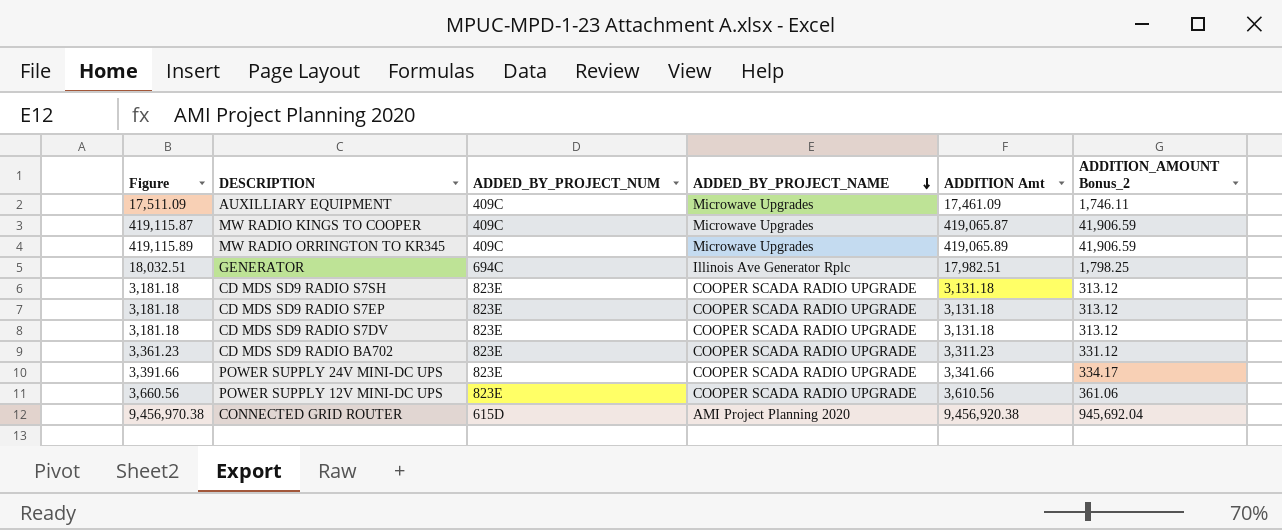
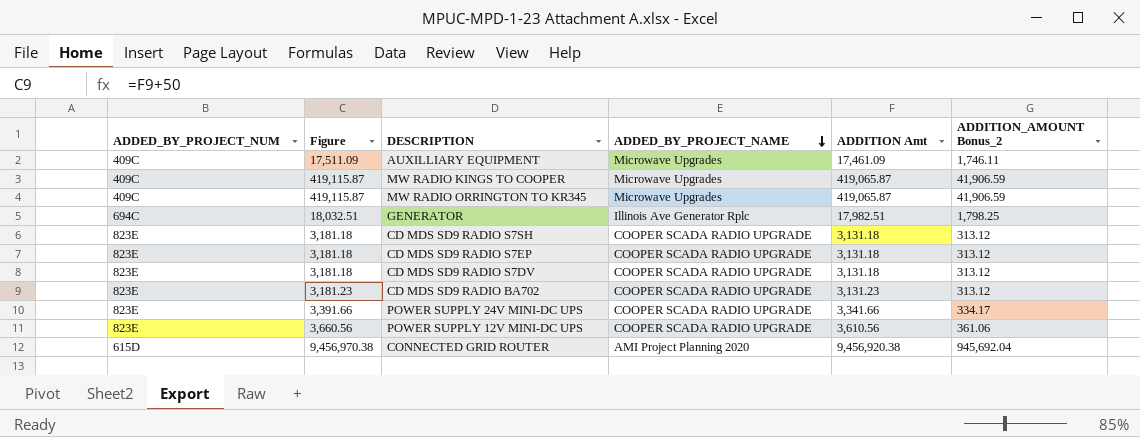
column ADDED_BY_PROJECT_NUM | position: 3 -> 1
MW RADIO ORRINGTON TO KR345 | Figure: 419,115.89 -> 419,115.87
MW RADIO ORRINGTON TO KR345 | ADDITION Amt: 419,065.89 -> 419,065.87
CD MDS SD9 RADIO BA702 | Figure: 3,361.23 -> 3,181.23
CD MDS SD9 RADIO BA702 | ADDITION Amt: 3,311.23 -> 3,131.23
CD MDS SD9 RADIO BA702 | ADDITION_AMOUNT Bonus_2: 331.12 -> 313.12

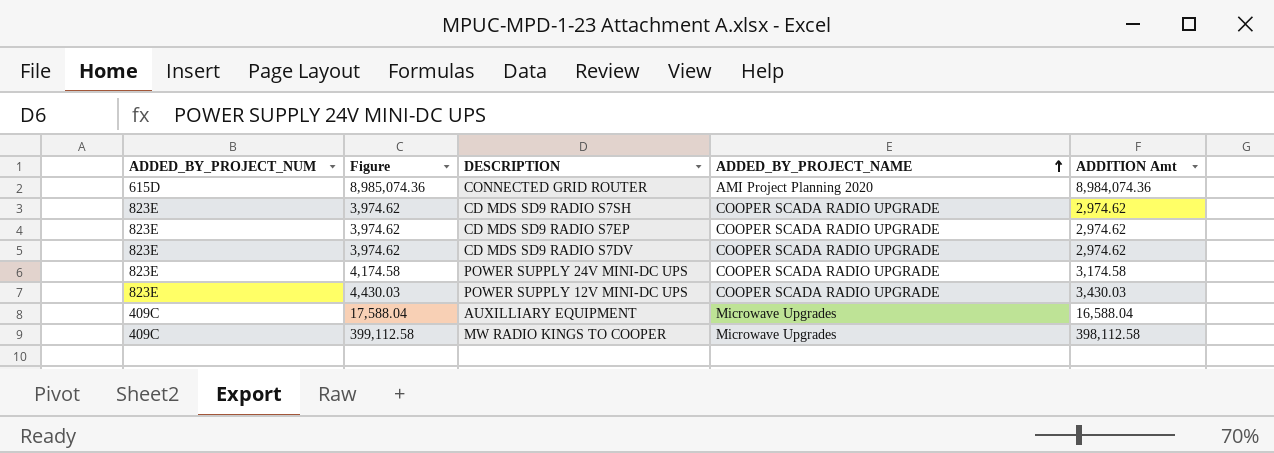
row order: ADDED_BY_PROJECT_NAME descending -> ADDED_BY_PROJECT_NAME ascending
column ADDITION_AMOUNT Bonus_2 | formula: [ADDITION Amt] * 0.1 -> none
column Figure | formula: [ADDITION Amt] + 50 -> [ADDITION Amt] + 1000
row MW RADIO ORRINGTON TO KR345: 409C | 419,115.87 | Microwave Upgrades | 419,065.87 | 41,906.59 -> none
row GENERATOR: 694C | 18,032.51 | Illinois Ave Generator Rplc | 17,982.51 | 1,798.25 -> none
row CD MDS SD9 RADIO BA702: 823E | 3,181.23 | COOPER SCADA RADIO UPGRADE | 3,131.23 | 313.12 -> none
CONNECTED GRID ROUTER | ADDITION Amt: 9,456,920.38 -> 8,984,074.36
CD MDS SD9 RADIO S7SH | ADDITION Amt: 3,131.18 -> 2,974.62
CD MDS SD9 RADIO S7EP | ADDITION Amt: 3,131.18 -> 2,974.62
CD MDS SD9 RADIO S7DV | ADDITION Amt: 3,131.18 -> 2,974.62
POWER SUPPLY 24V MINI-DC UPS | ADDITION Amt: 3,341.66 -> 3,174.58
POWER SUPPLY 12V MINI-DC UPS | ADDITION Amt: 3,610.56 -> 3,430.03
AUXILLIARY EQUIPMENT | ADDITION Amt: 17,461.09 -> 16,588.04
MW RADIO KINGS TO COOPER | ADDITION Amt: 419,065.87 -> 398,112.58

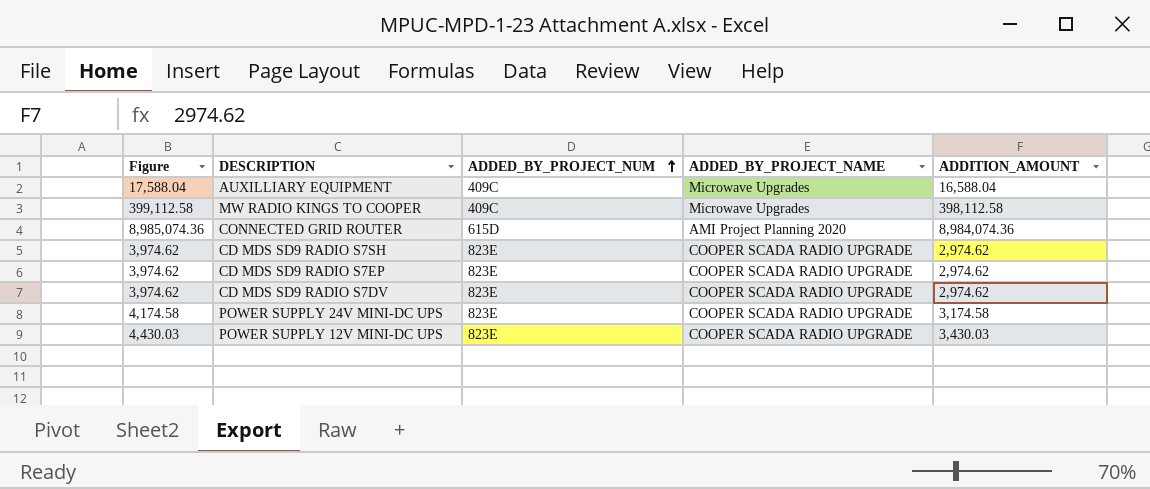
row order: ADDED_BY_PROJECT_NAME ascending -> ADDED_BY_PROJECT_NUM ascending
column ADDED_BY_PROJECT_NUM | position: 1 -> 3
column name: ADDITION Amt -> ADDITION_AMOUNT

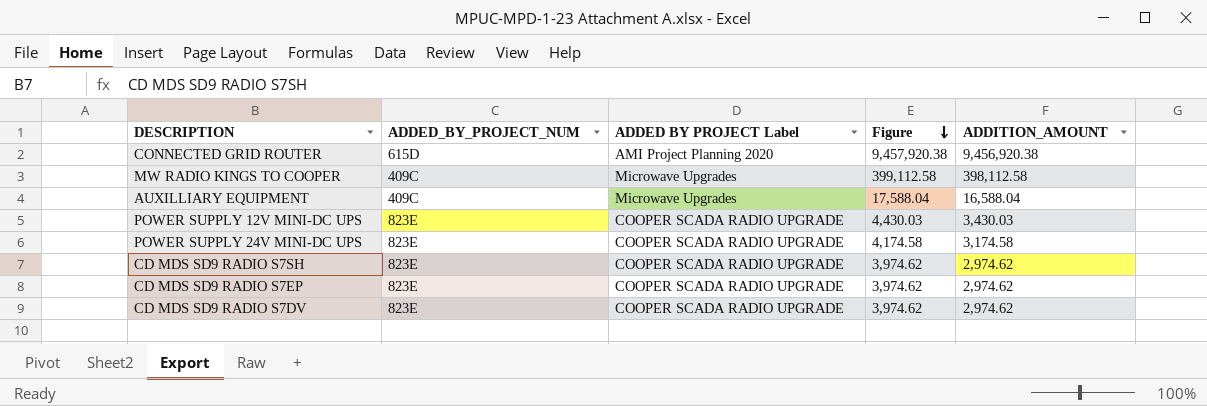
row order: ADDED_BY_PROJECT_NUM ascending -> Figure descending
column name: ADDED_BY_PROJECT_NAME -> ADDED BY PROJECT Label
column Figure | position: 1 -> 4
CONNECTED GRID ROUTER | Figure: 8,985,074.36 -> 9,457,920.38
CONNECTED GRID ROUTER | ADDITION_AMOUNT: 8,984,074.36 -> 9,456,920.38

